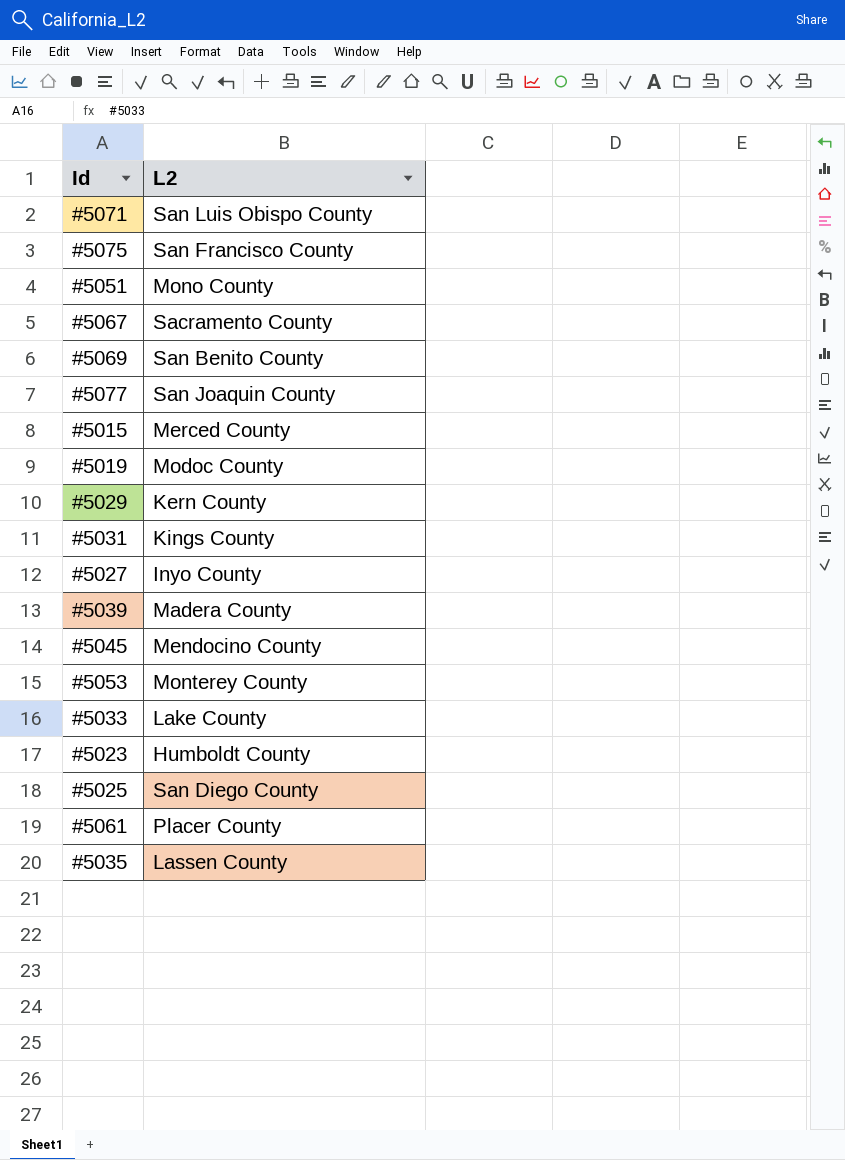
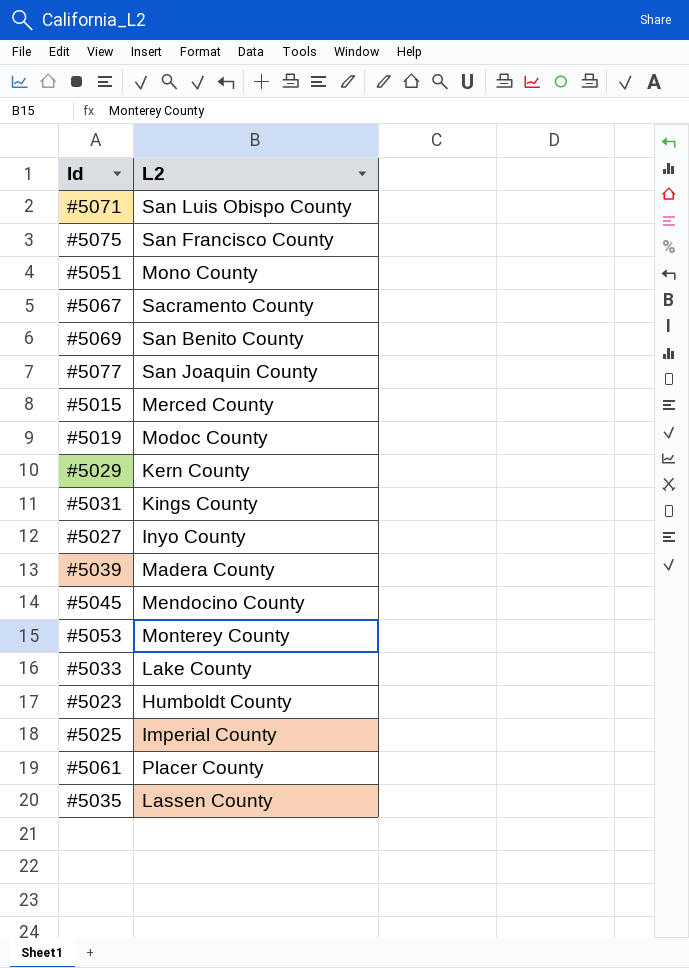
#5025 | L2: San Diego County -> Imperial County

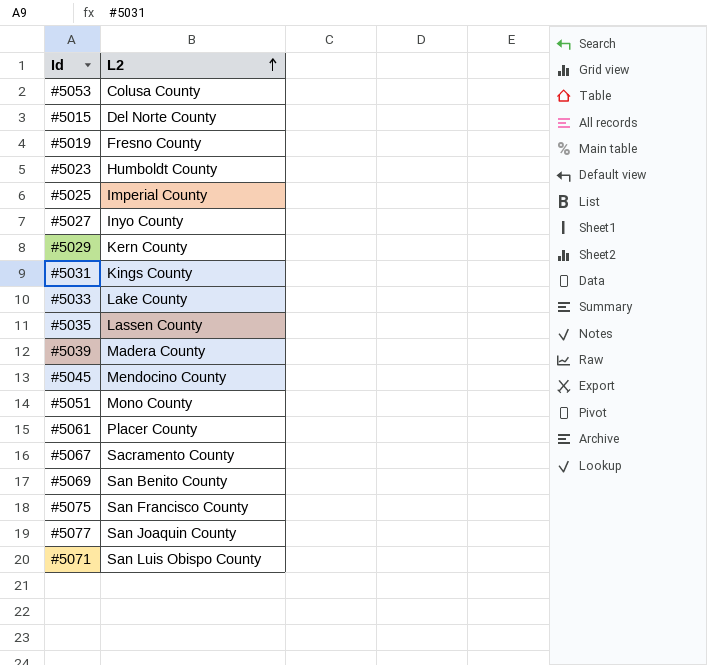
row order: none -> L2 ascending
#5053 | L2: Monterey County -> Colusa County
#5015 | L2: Merced County -> Del Norte County
#5019 | L2: Modoc County -> Fresno County

